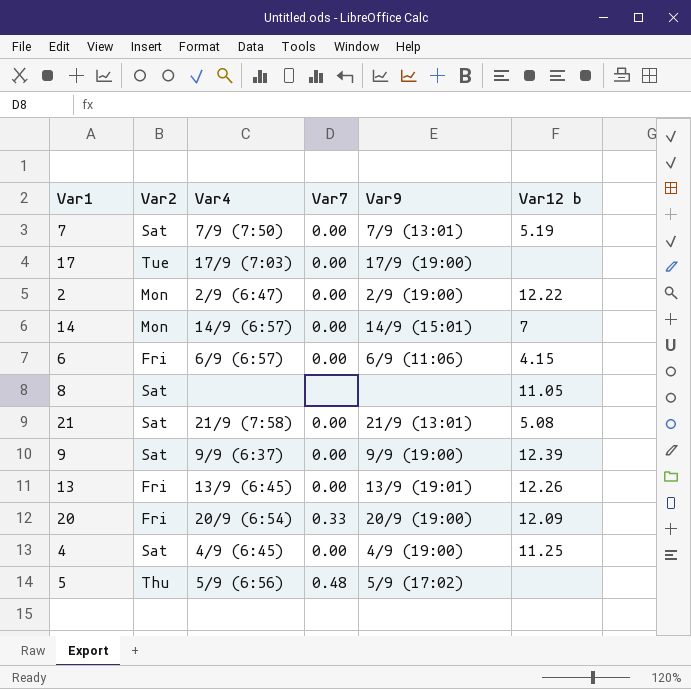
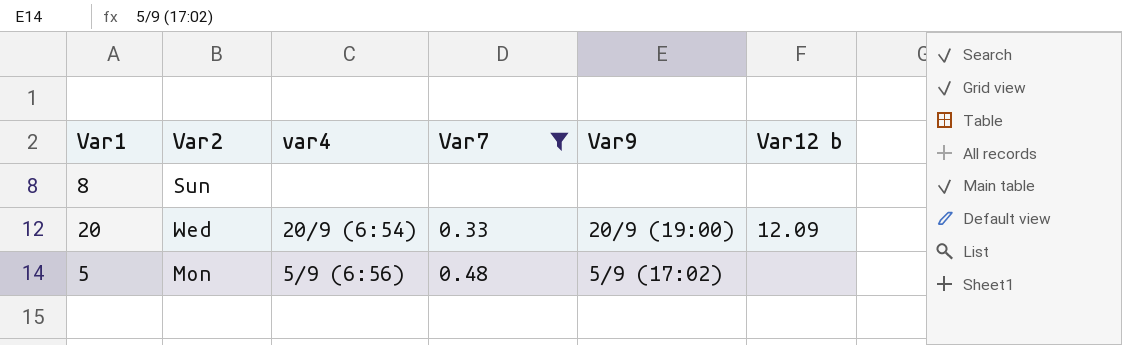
filter: none -> Var7 != 0.00
column name: Var4 -> var4
8 | Var2: Sat -> Sun
8 | Var12 b: 11.05 -> none
20 | Var2: Fri -> Wed
5 | Var2: Thu -> Mon

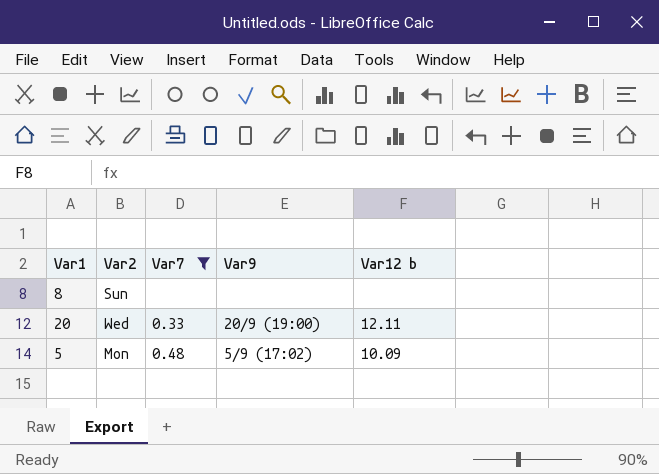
column var4 | position: 3 -> none
20 | Var12 b: 12.09 -> 12.11
5 | Var12 b: none -> 10.09

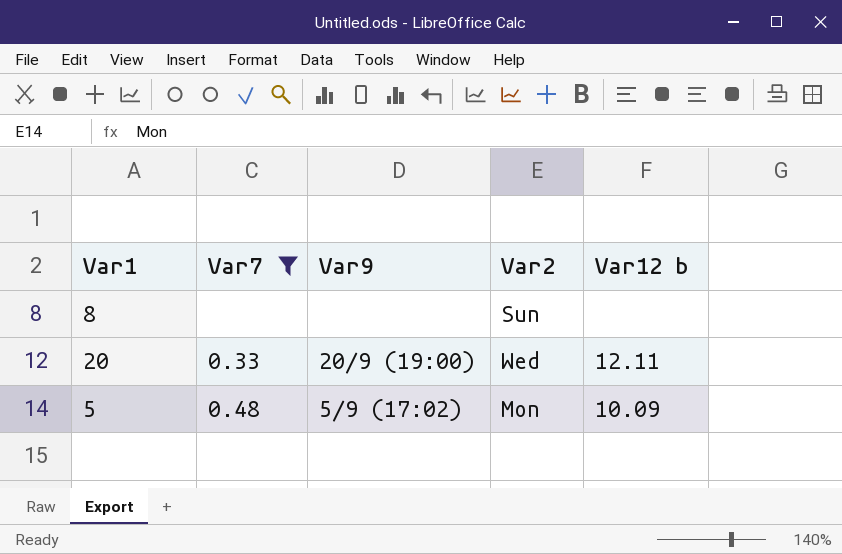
column Var2 | position: 2 -> 4

